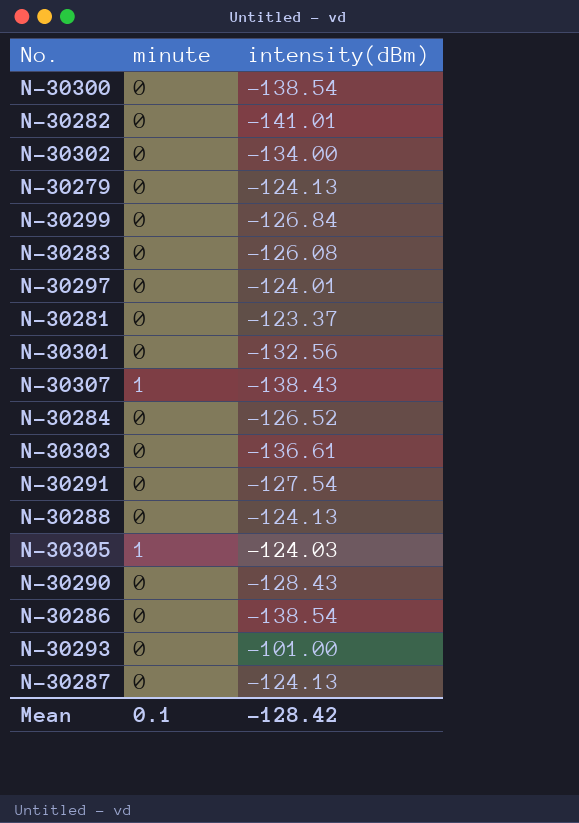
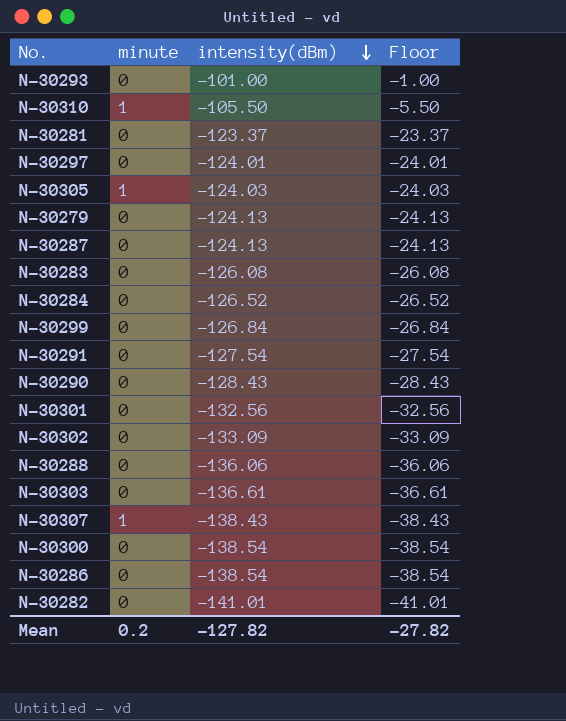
row order: none -> intensity(dBm) descending
column Floor | formula: none -> [intensity(dBm)] + 100
row N-30310: none -> 1 | -105.50 | -5.50
N-30302 | intensity(dBm): -134.00 -> -133.09
N-30288 | intensity(dBm): -124.13 -> -136.06
Mean | minute: 0.1 -> 0.2
Mean | intensity(dBm): -128.42 -> -127.82

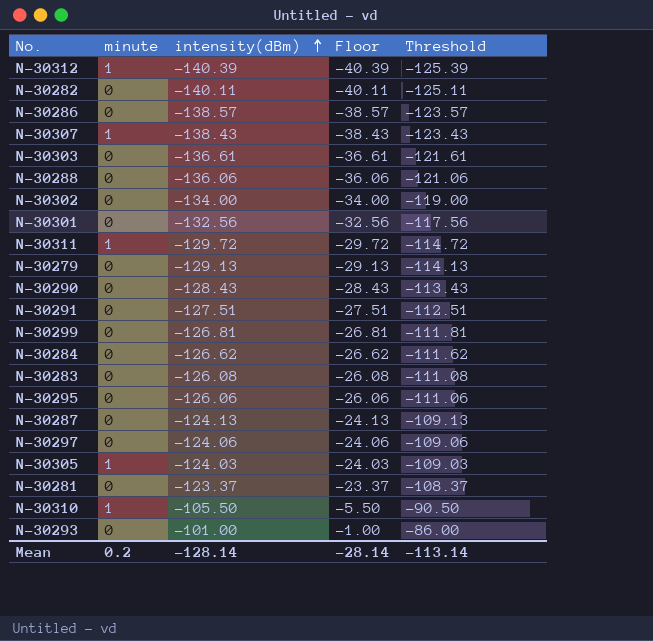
row order: intensity(dBm) descending -> intensity(dBm) ascending
column Threshold | formula: none -> [intensity(dBm)] + 15
row N-30300: 0 | -138.54 | -38.54 -> none
row N-30312: none -> 1 | -140.39 | -40.39 | -125.39
N-30282 | intensity(dBm): -141.01 -> -140.11
N-30282 | Floor: -41.01 -> -40.11
N-30286 | intensity(dBm): -138.54 -> -138.57
N-30286 | Floor: -38.54 -> -38.57
N-30302 | intensity(dBm): -133.09 -> -134.00
N-30302 | Floor: -33.09 -> -34.00
row N-30311: none -> 1 | -129.72 | -29.72 | -114.72
N-30279 | intensity(dBm): -124.13 -> -129.13
N-30279 | Floor: -24.13 -> -29.13
N-30291 | intensity(dBm): -127.54 -> -127.51
N-30291 | Floor: -27.54 -> -27.51
N-30299 | intensity(dBm): -126.84 -> -126.81
N-30299 | Floor: -26.84 -> -26.81
N-30284 | intensity(dBm): -126.52 -> -126.62
N-30284 | Floor: -26.52 -> -26.62
row N-30295: none -> 0 | -126.06 | -26.06 | -111.06
N-30297 | intensity(dBm): -124.01 -> -124.06
N-30297 | Floor: -24.01 -> -24.06
Mean | intensity(dBm): -127.82 -> -128.14
Mean | Floor: -27.82 -> -28.14

